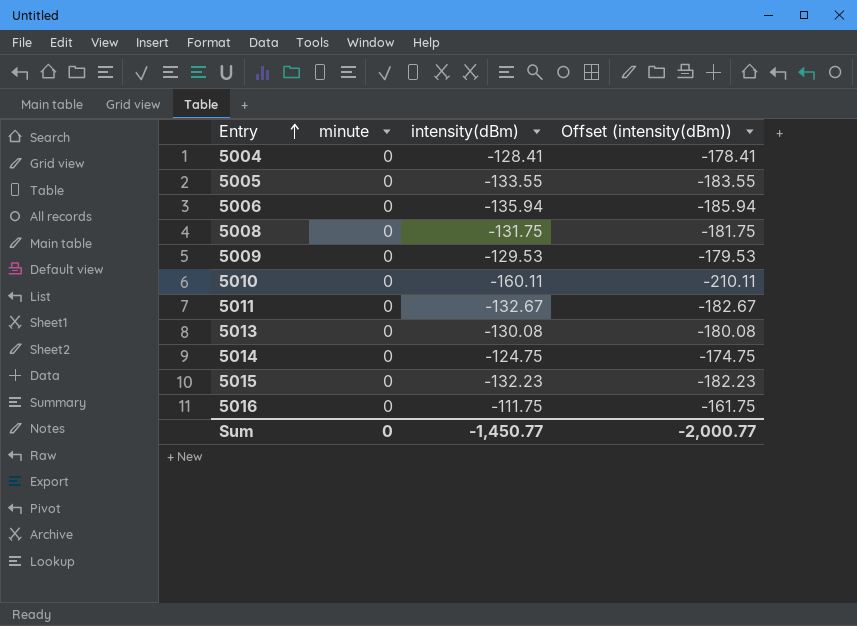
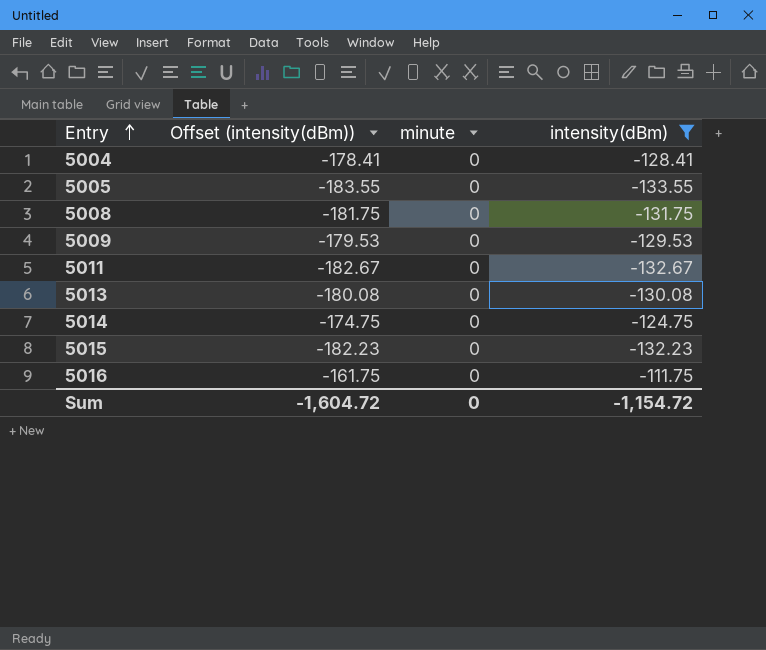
filter: none -> intensity(dBm) >= -133.55
column Offset (intensity(dBm)) | position: 4 -> 2
Sum | Offset (intensity(dBm)): -2,000.77 -> -1,604.72
Sum | intensity(dBm): -1,450.77 -> -1,154.72

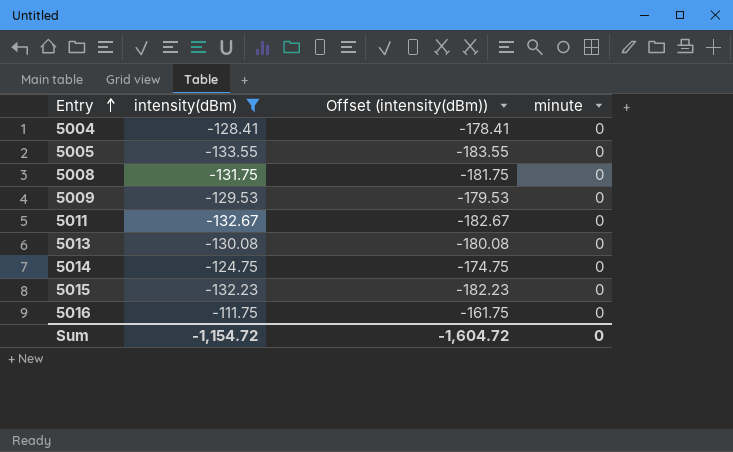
column intensity(dBm) | position: 4 -> 2

